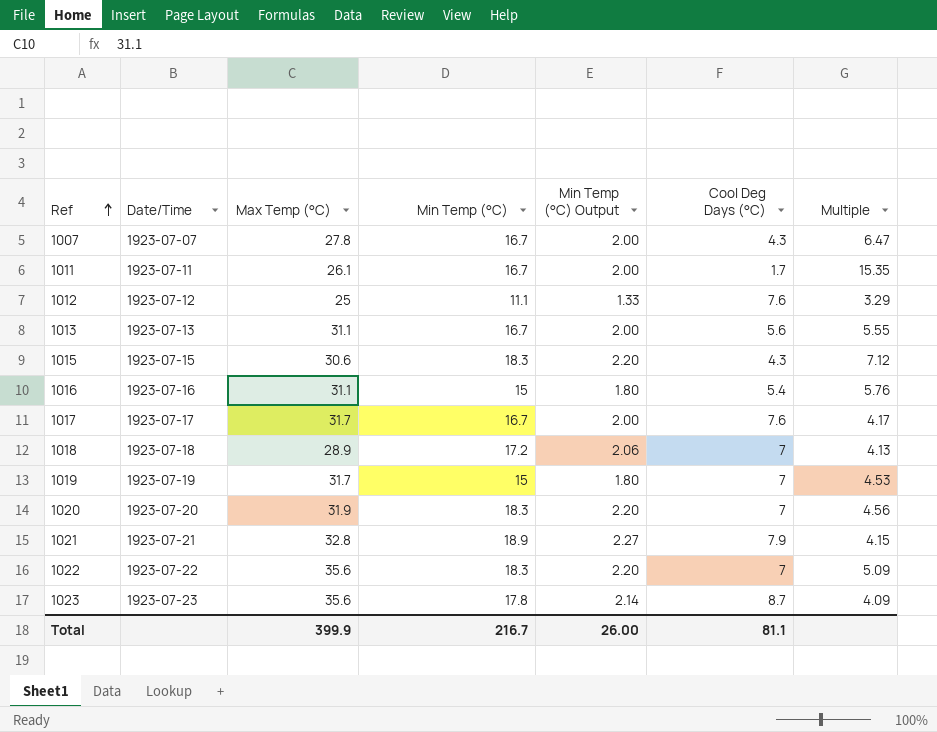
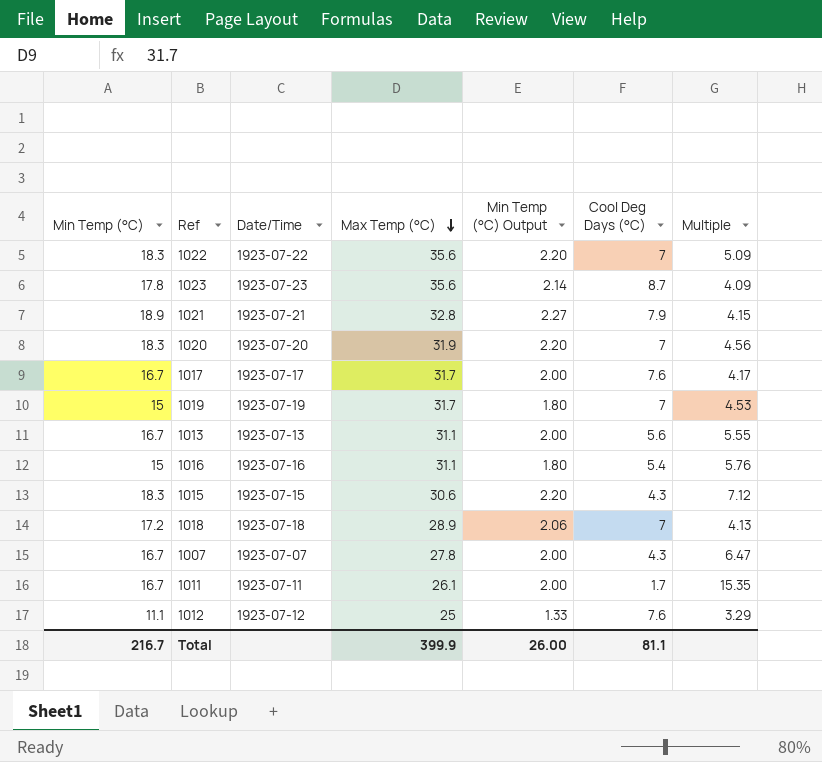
row order: Ref ascending -> Max Temp (°C) descending
column Min Temp (°C) | position: 4 -> 1

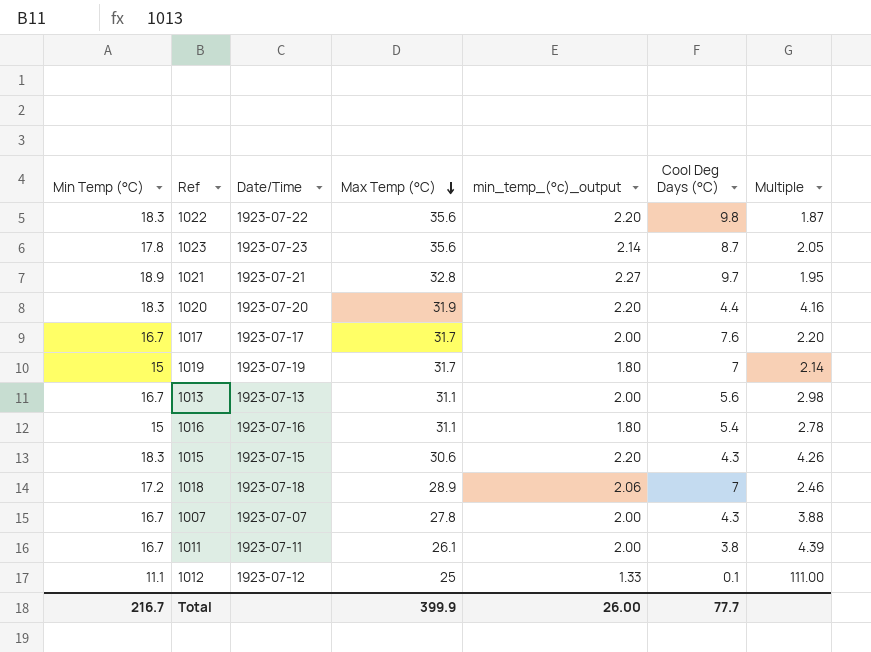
column name: Min Temp (°C) Output -> min_temp_(°c)_output
column Multiple | formula: [Max Temp (°C)] / [Cool Deg Days (°C)] -> [Min Temp (°C)] / [Cool Deg Days (°C)]
1022 | Cool Deg Days (°C): 7 -> 9.8
1021 | Cool Deg Days (°C): 7.9 -> 9.7
1020 | Cool Deg Days (°C): 7 -> 4.4
1011 | Cool Deg Days (°C): 1.7 -> 3.8
1012 | Cool Deg Days (°C): 7.6 -> 0.1
Total | Cool Deg Days (°C): 81.1 -> 77.7

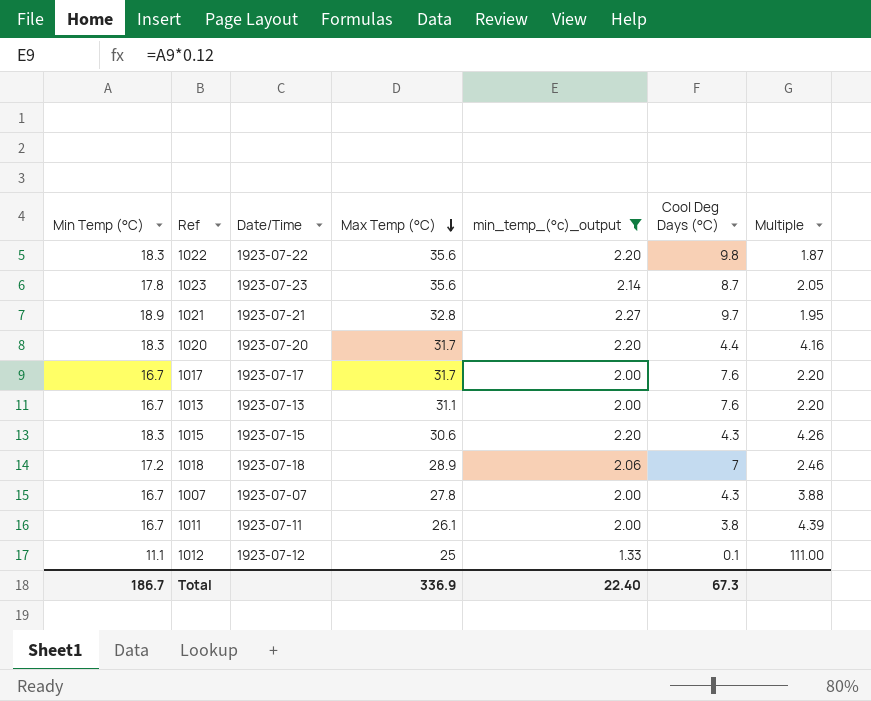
filter: none -> min_temp_(°c)_output != 1.80
1020 | Max Temp (°C): 31.9 -> 31.7
1013 | Cool Deg Days (°C): 5.6 -> 7.6
1013 | Multiple: 2.98 -> 2.20
Total | Min Temp (°C): 216.7 -> 186.7
Total | Max Temp (°C): 399.9 -> 336.9
Total | min_temp_(°c)_output: 26.00 -> 22.40
Total | Cool Deg Days (°C): 77.7 -> 67.3

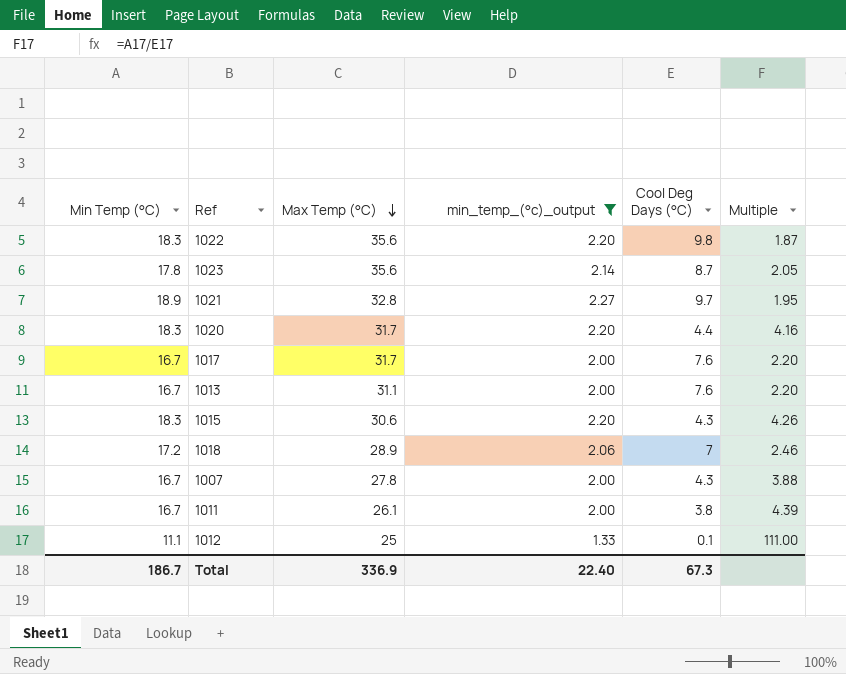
column Date/Time | position: 3 -> none

